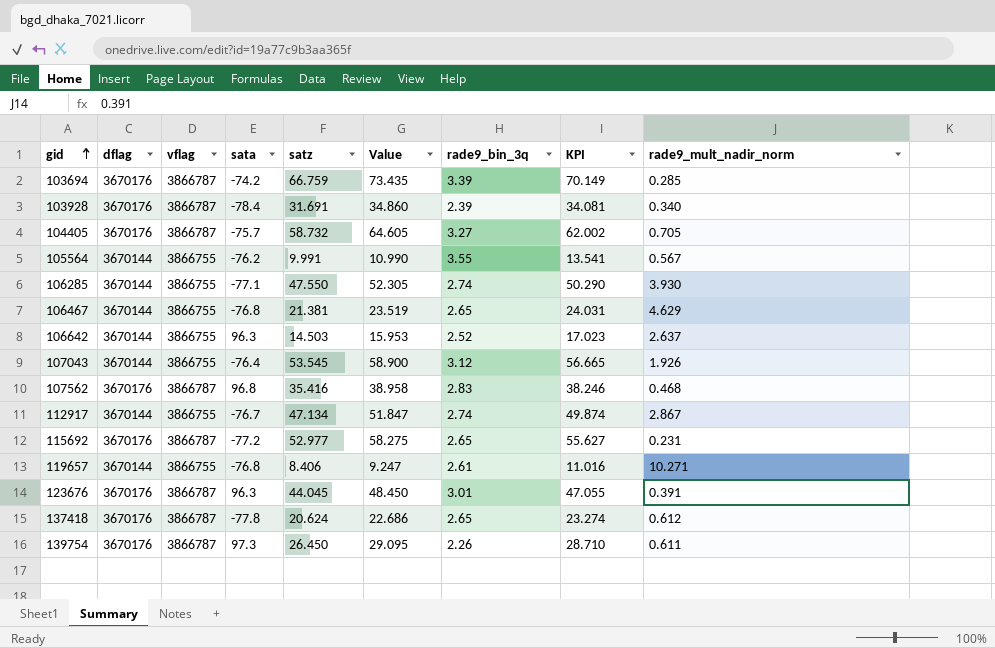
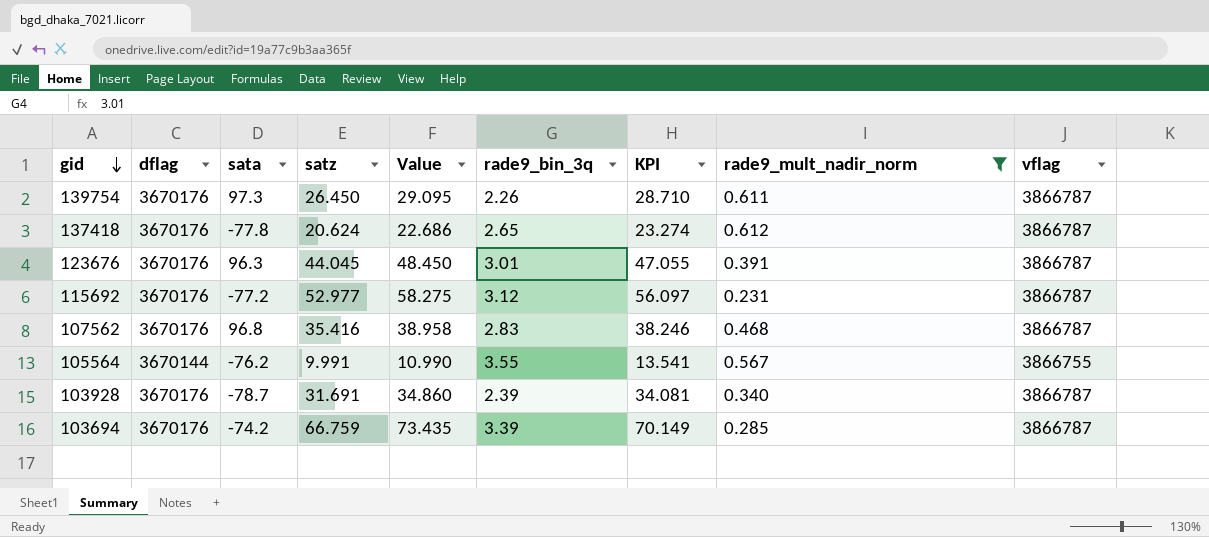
filter: none -> rade9_mult_nadir_norm <= 0.612
row order: gid ascending -> gid descending
column vflag | position: 3 -> 9
115692 | rade9_bin_3q: 2.65 -> 3.12
115692 | KPI: 55.627 -> 56.097
103928 | sata: -78.4 -> -78.7

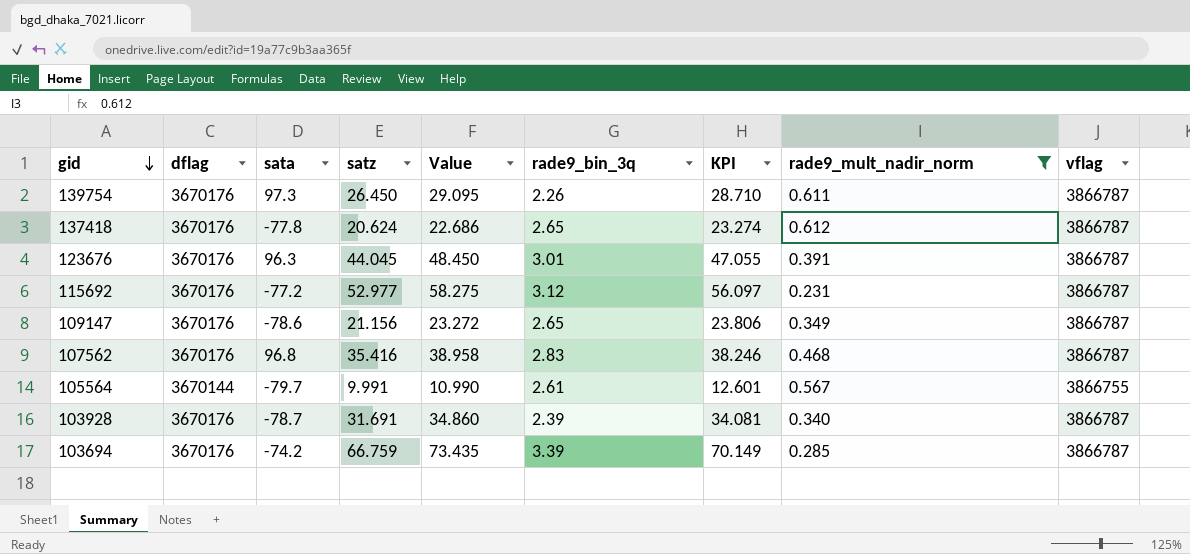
row 109147: none -> 3670176 | -78.6 | 21.156 | 23.272 | 2.65 | 23.806 | 0.349 | 3866787
105564 | sata: -76.2 -> -79.7
105564 | rade9_bin_3q: 3.55 -> 2.61
105564 | KPI: 13.541 -> 12.601

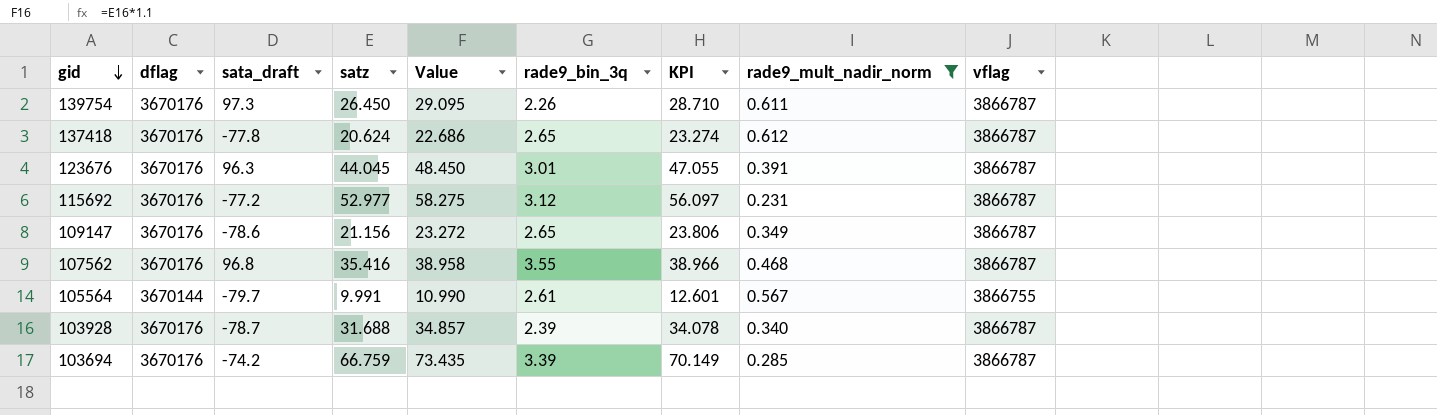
column name: sata -> sata_draft
107562 | rade9_bin_3q: 2.83 -> 3.55
107562 | KPI: 38.246 -> 38.966
103928 | satz: 31.691 -> 31.688
103928 | Value: 34.860 -> 34.857
103928 | KPI: 34.081 -> 34.078

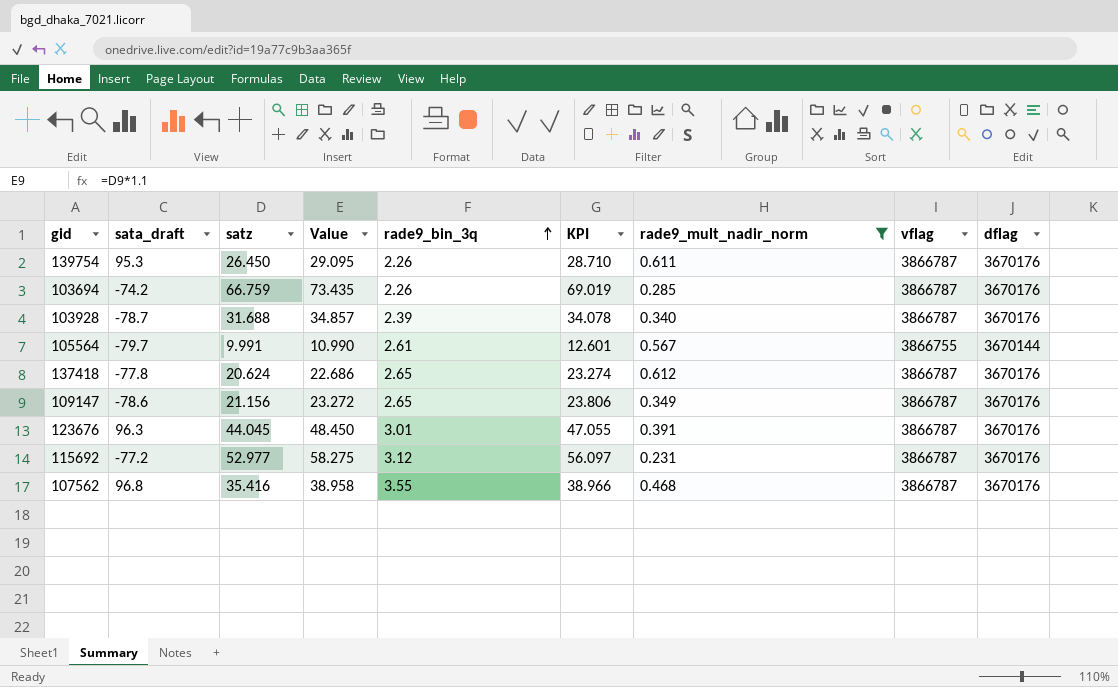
row order: gid descending -> rade9_bin_3q ascending
column dflag | position: 2 -> 9
139754 | sata_draft: 97.3 -> 95.3
103694 | rade9_bin_3q: 3.39 -> 2.26
103694 | KPI: 70.149 -> 69.019

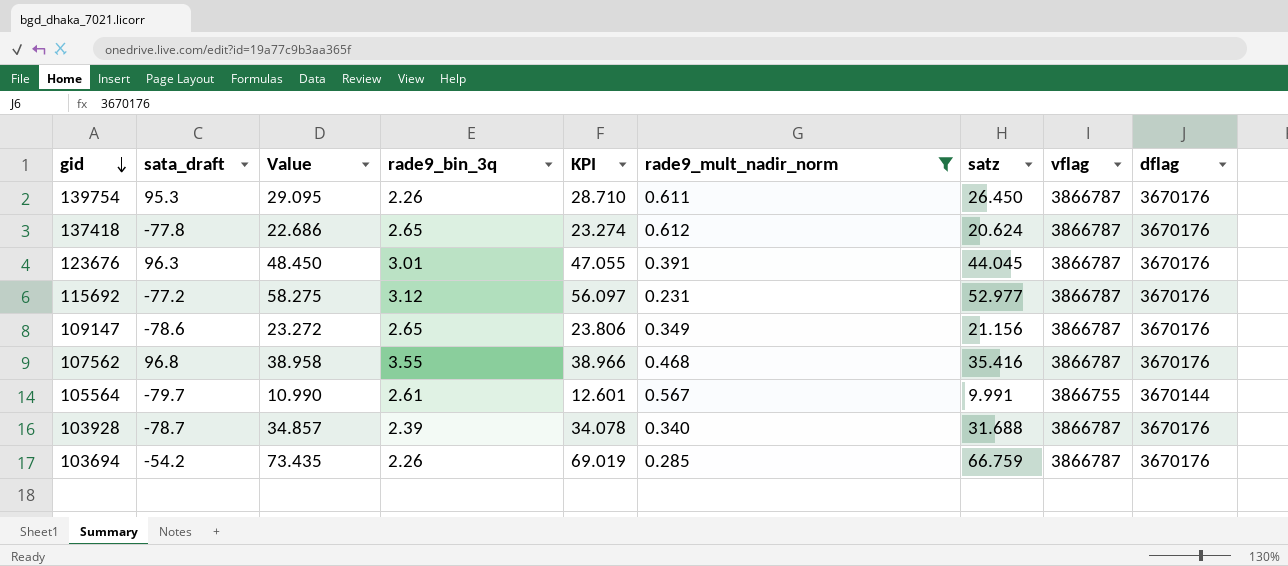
row order: rade9_bin_3q ascending -> gid descending
column satz | position: 3 -> 7
103694 | sata_draft: -74.2 -> -54.2

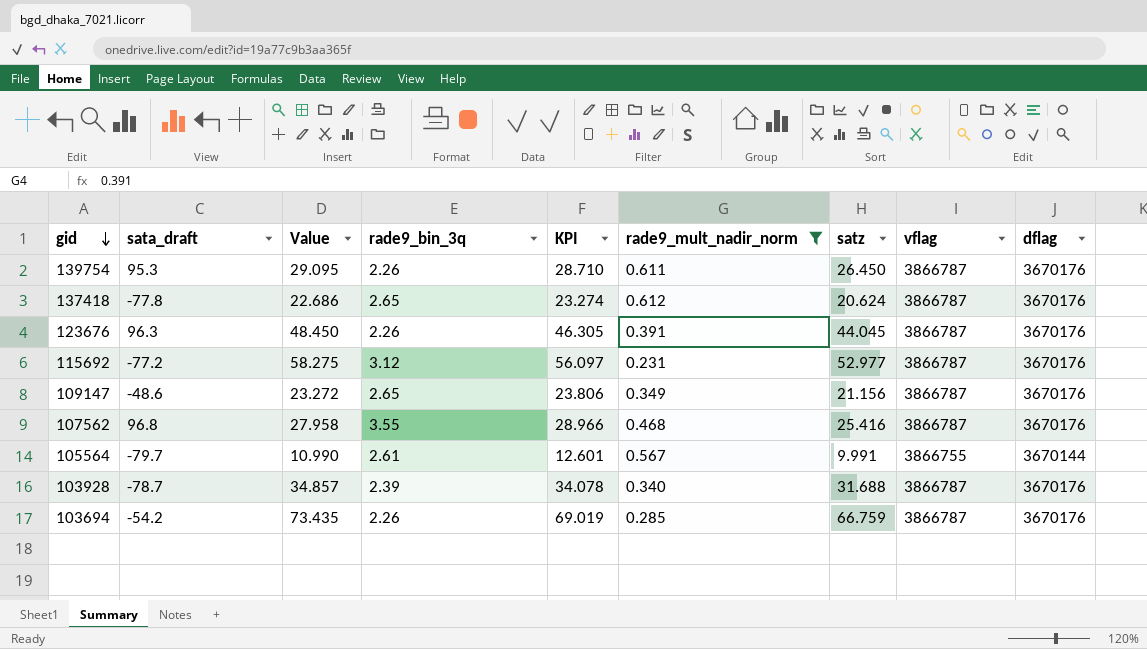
123676 | rade9_bin_3q: 3.01 -> 2.26
123676 | KPI: 47.055 -> 46.305
109147 | sata_draft: -78.6 -> -48.6
107562 | Value: 38.958 -> 27.958
107562 | KPI: 38.966 -> 28.966
107562 | satz: 35.416 -> 25.416

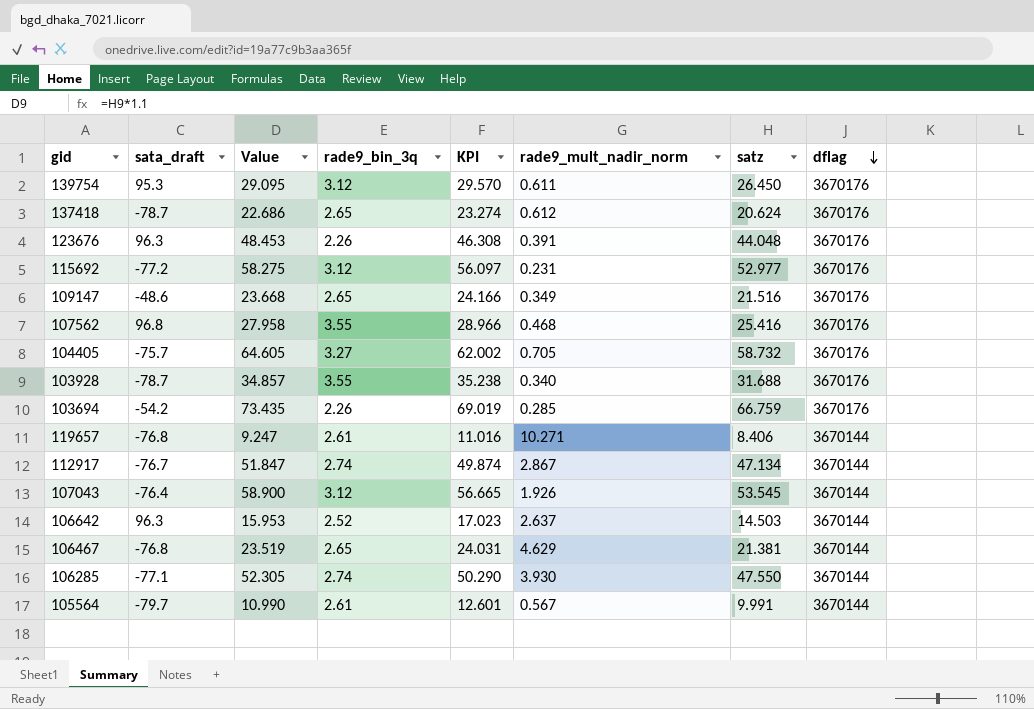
filter: rade9_mult_nadir_norm <= 0.612 -> none
row order: gid descending -> dflag descending
column vflag | position: 8 -> none
139754 | rade9_bin_3q: 2.26 -> 3.12
139754 | KPI: 28.710 -> 29.570
137418 | sata_draft: -77.8 -> -78.7
123676 | Value: 48.450 -> 48.453
123676 | KPI: 46.305 -> 46.308
123676 | satz: 44.045 -> 44.048
109147 | Value: 23.272 -> 23.668
109147 | KPI: 23.806 -> 24.166
109147 | satz: 21.156 -> 21.516
103928 | rade9_bin_3q: 2.39 -> 3.55
103928 | KPI: 34.078 -> 35.238

